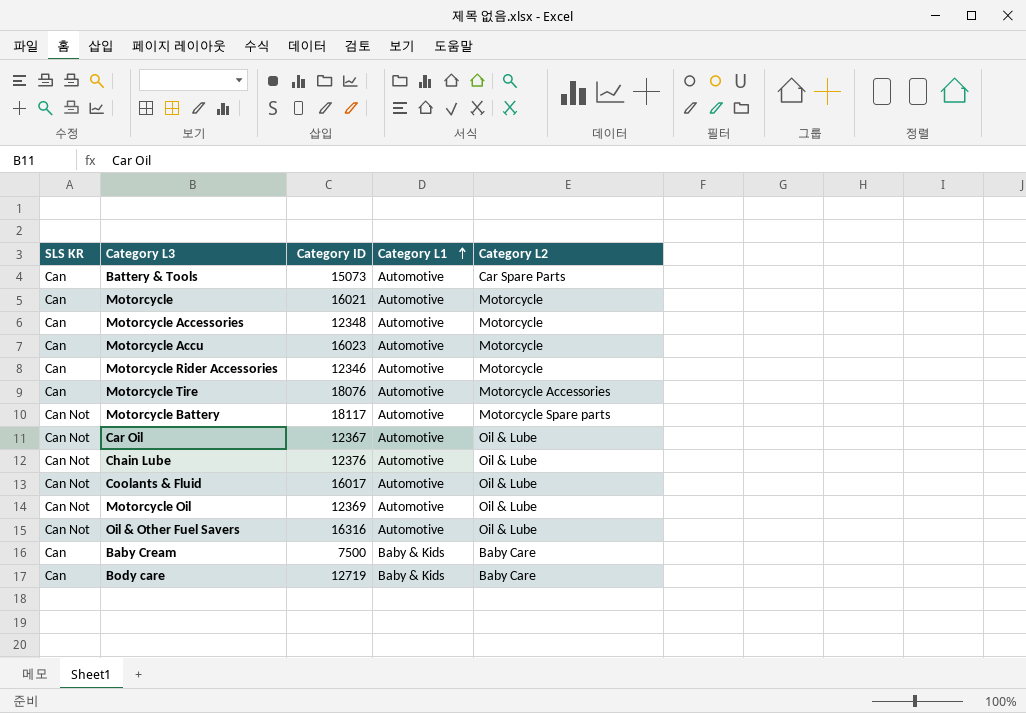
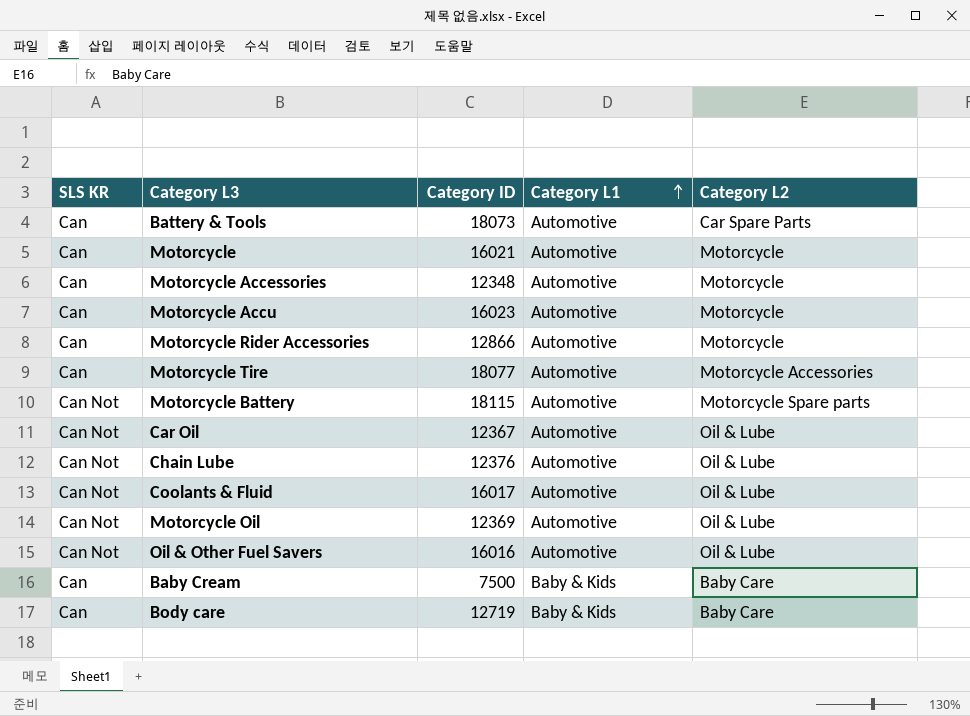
Battery & Tools | Category ID: 15073 -> 18073
Motorcycle Rider Accessories | Category ID: 12346 -> 12866
Motorcycle Tire | Category ID: 18076 -> 18077
Motorcycle Battery | Category ID: 18117 -> 18115
Oil & Other Fuel Savers | Category ID: 16316 -> 16016

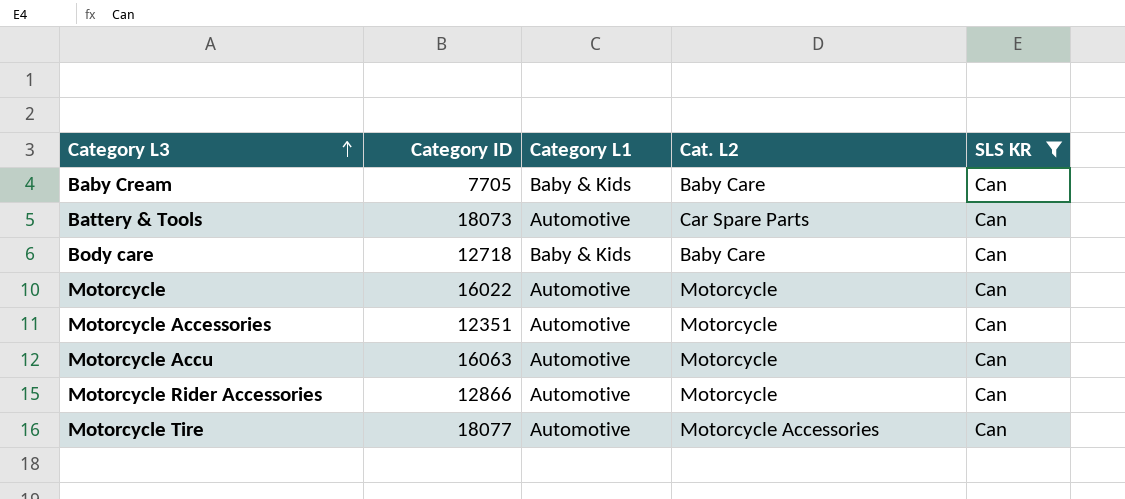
filter: none -> SLS KR = Can
row order: Category L1 ascending -> Category L3 ascending
column name: Category L2 -> Cat. L2
column SLS KR | position: 1 -> 5
Baby Cream | Category ID: 7500 -> 7705
Body care | Category ID: 12719 -> 12718
Motorcycle | Category ID: 16021 -> 16022
Motorcycle Accessories | Category ID: 12348 -> 12351
Motorcycle Accu | Category ID: 16023 -> 16063

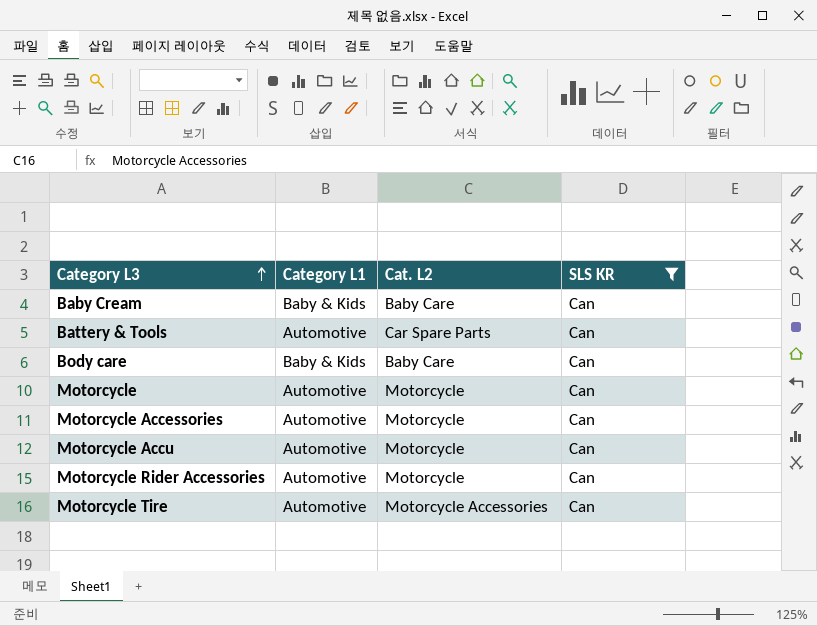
column Category ID | position: 2 -> none

